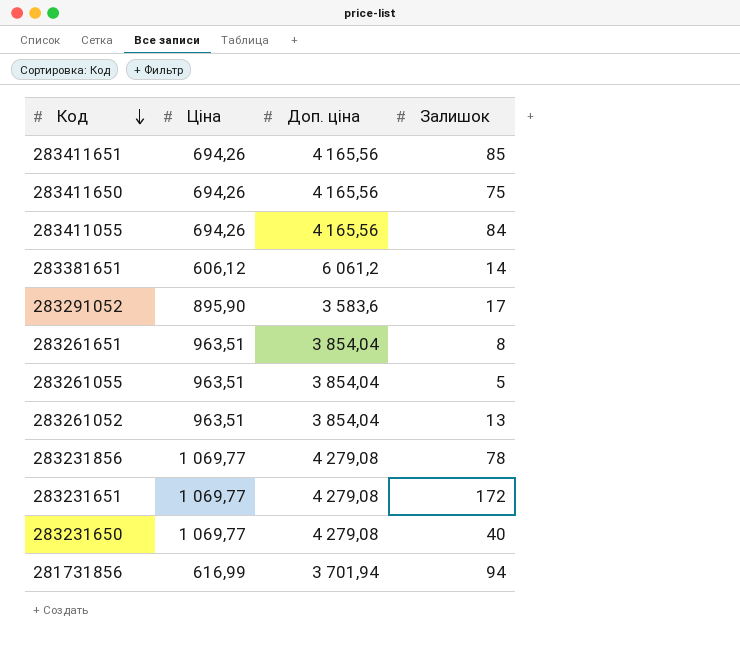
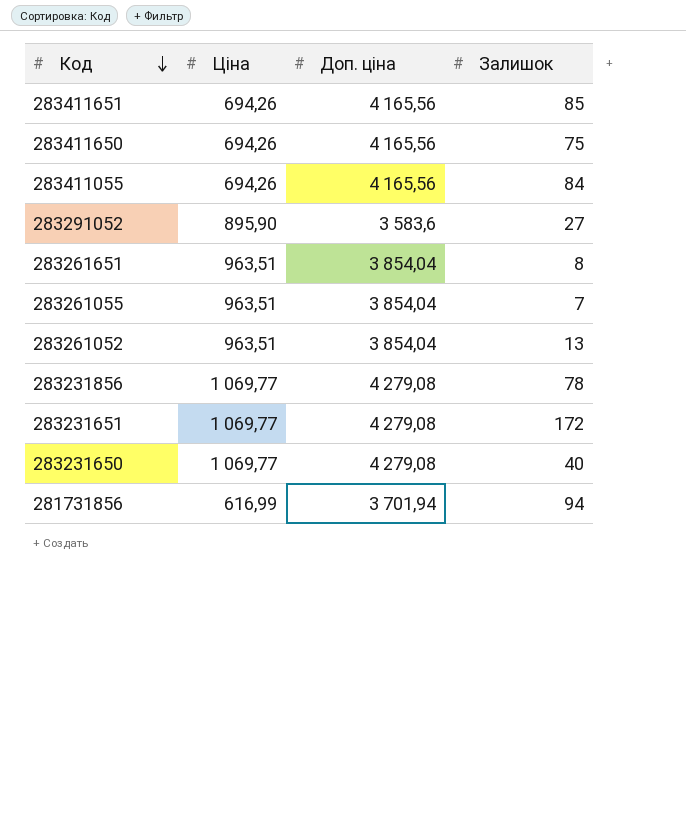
row 283381651: 606,12 | 6 061,2 | 14 -> none
283291052 | Залишок: 17 -> 27
283261055 | Залишок: 5 -> 7

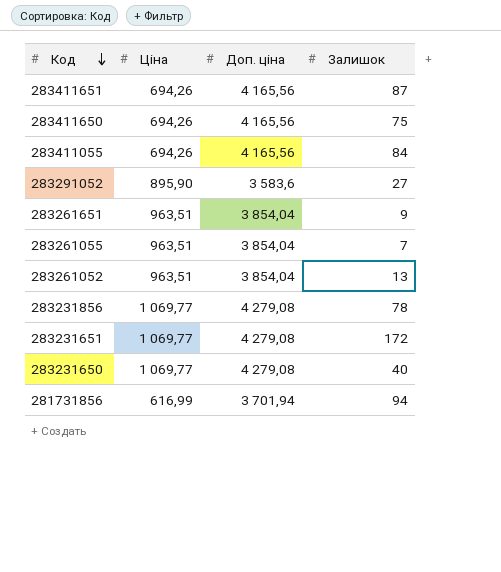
283411651 | Залишок: 85 -> 87
283261651 | Залишок: 8 -> 9

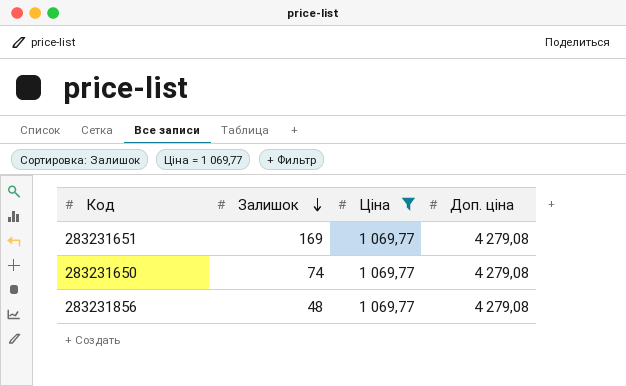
filter: none -> Ціна = 1 069,77
row order: Код descending -> Залишок descending
column Залишок | position: 4 -> 2
283231651 | Залишок: 172 -> 169
283231650 | Залишок: 40 -> 74
283231856 | Залишок: 78 -> 48

